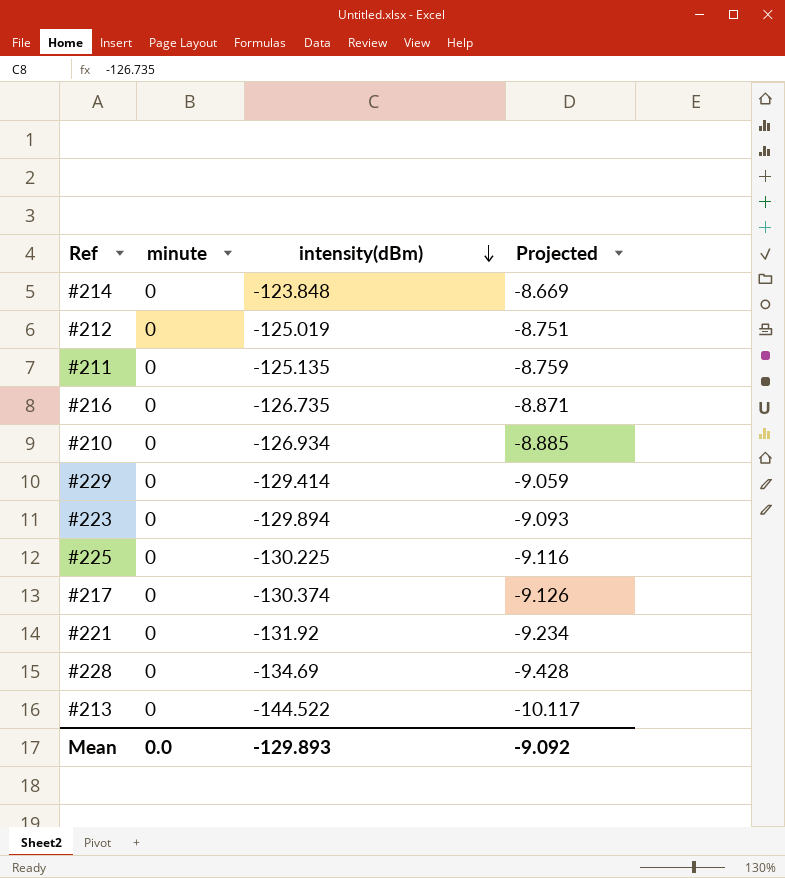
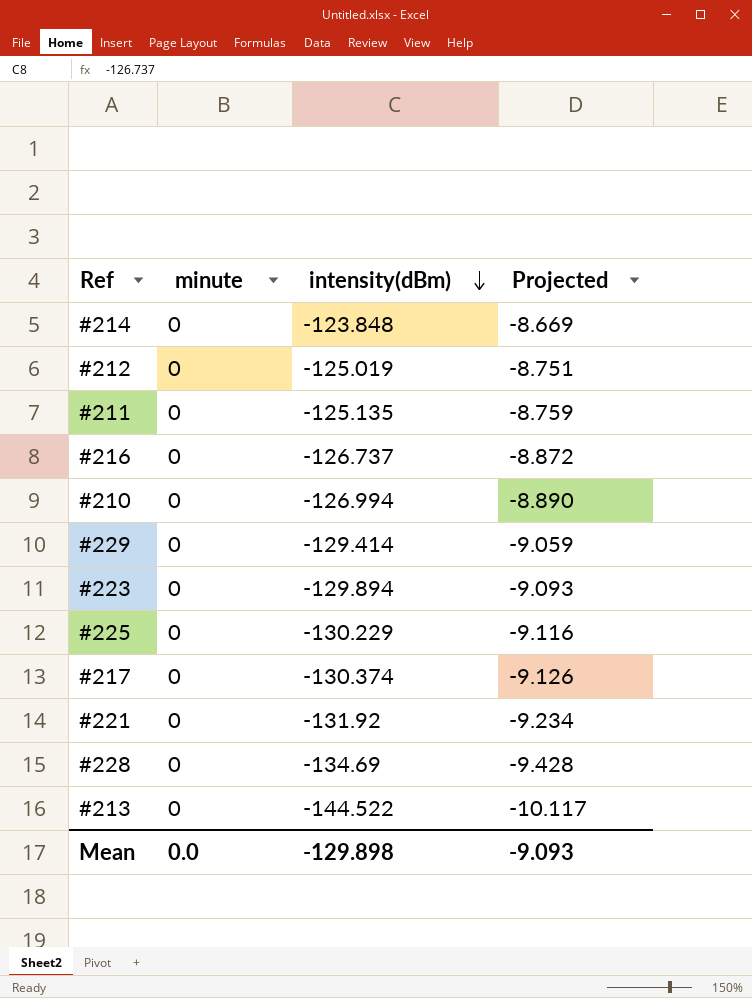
#216 | intensity(dBm): -126.735 -> -126.737
#216 | Projected: -8.871 -> -8.872
#210 | intensity(dBm): -126.934 -> -126.994
#210 | Projected: -8.885 -> -8.890
#225 | intensity(dBm): -130.225 -> -130.229
Mean | intensity(dBm): -129.893 -> -129.898
Mean | Projected: -9.092 -> -9.093

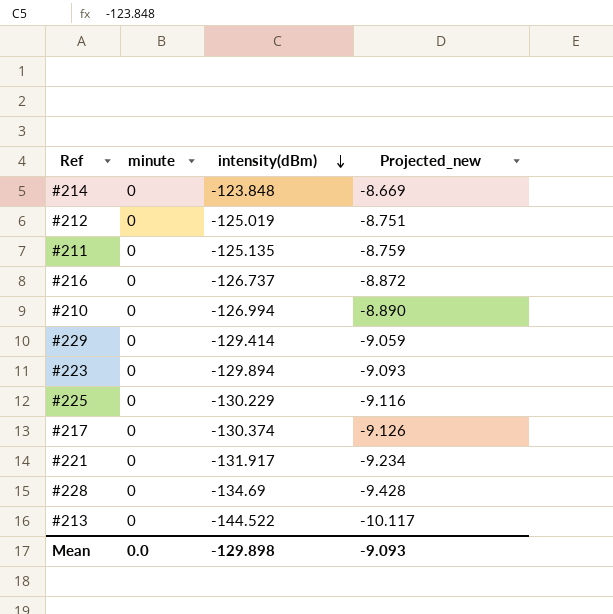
column name: Projected -> Projected_new
#221 | intensity(dBm): -131.92 -> -131.917

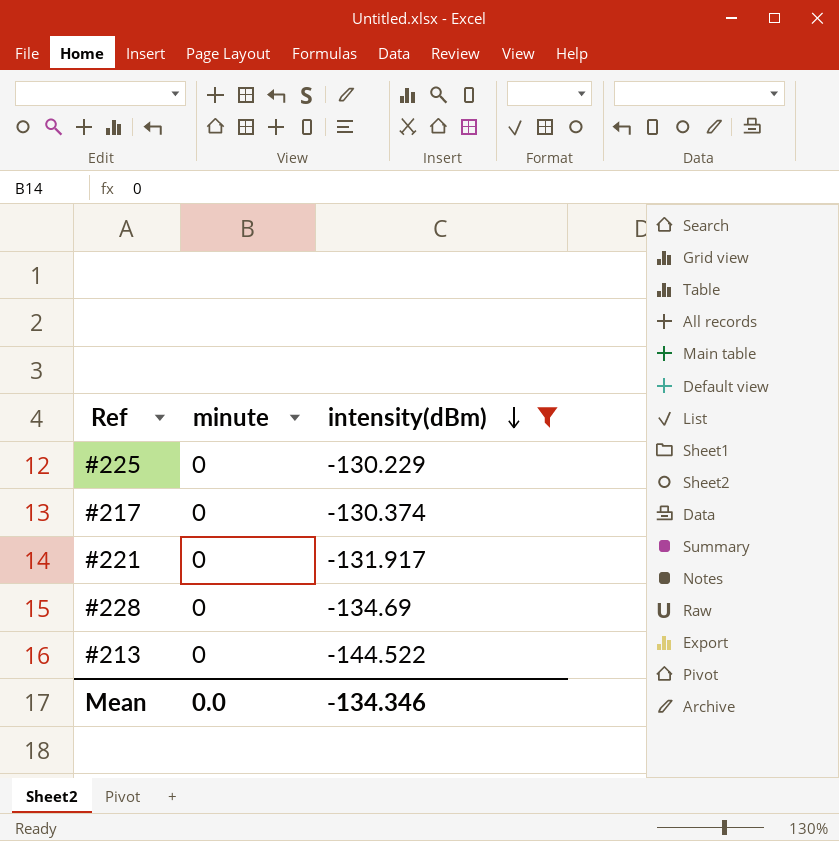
filter: none -> intensity(dBm) <= -130.229
column Projected_new | formula: [intensity(dBm)] * 0.07 -> none
Mean | intensity(dBm): -129.898 -> -134.346

